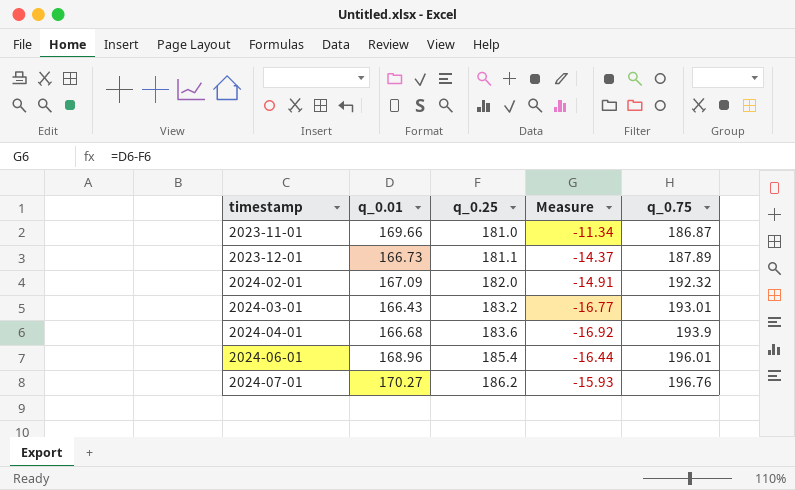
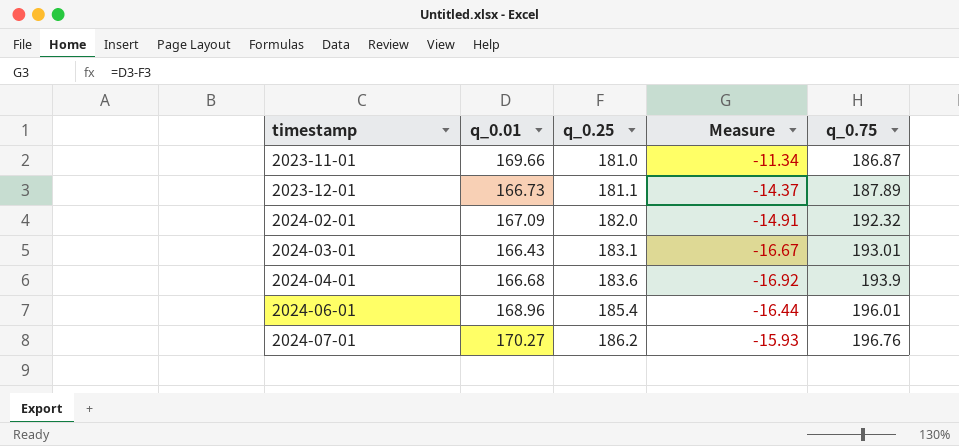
2024-03-01 | q_0.25: 183.2 -> 183.1
2024-03-01 | Measure: -16.77 -> -16.67

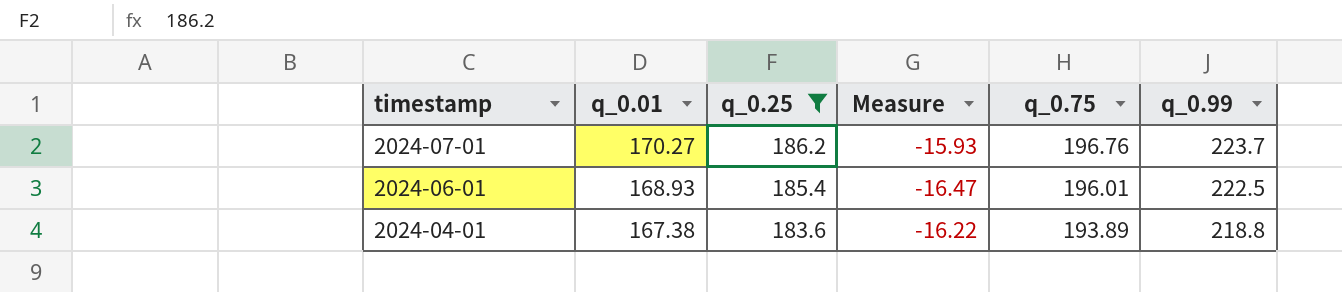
filter: none -> q_0.25 >= 183.6
row order: timestamp ascending -> timestamp descending
column q_0.99 | position: none -> 6
2024-06-01 | q_0.01: 168.96 -> 168.93
2024-06-01 | Measure: -16.44 -> -16.47
2024-04-01 | q_0.01: 166.68 -> 167.38
2024-04-01 | Measure: -16.92 -> -16.22
2024-04-01 | q_0.75: 193.9 -> 193.89

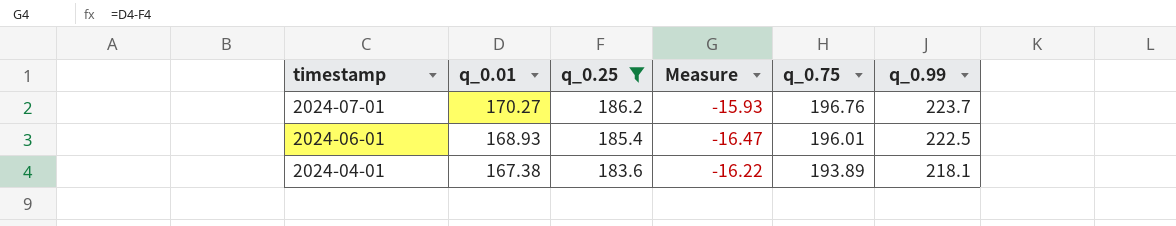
2024-04-01 | q_0.99: 218.8 -> 218.1

